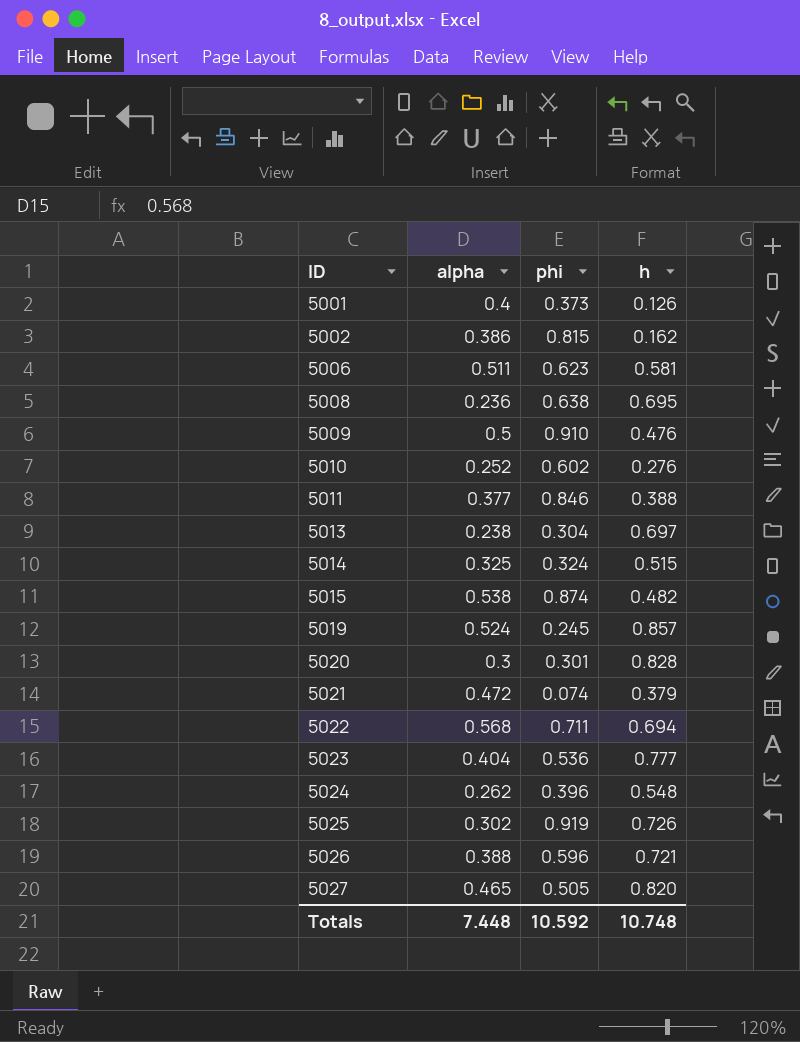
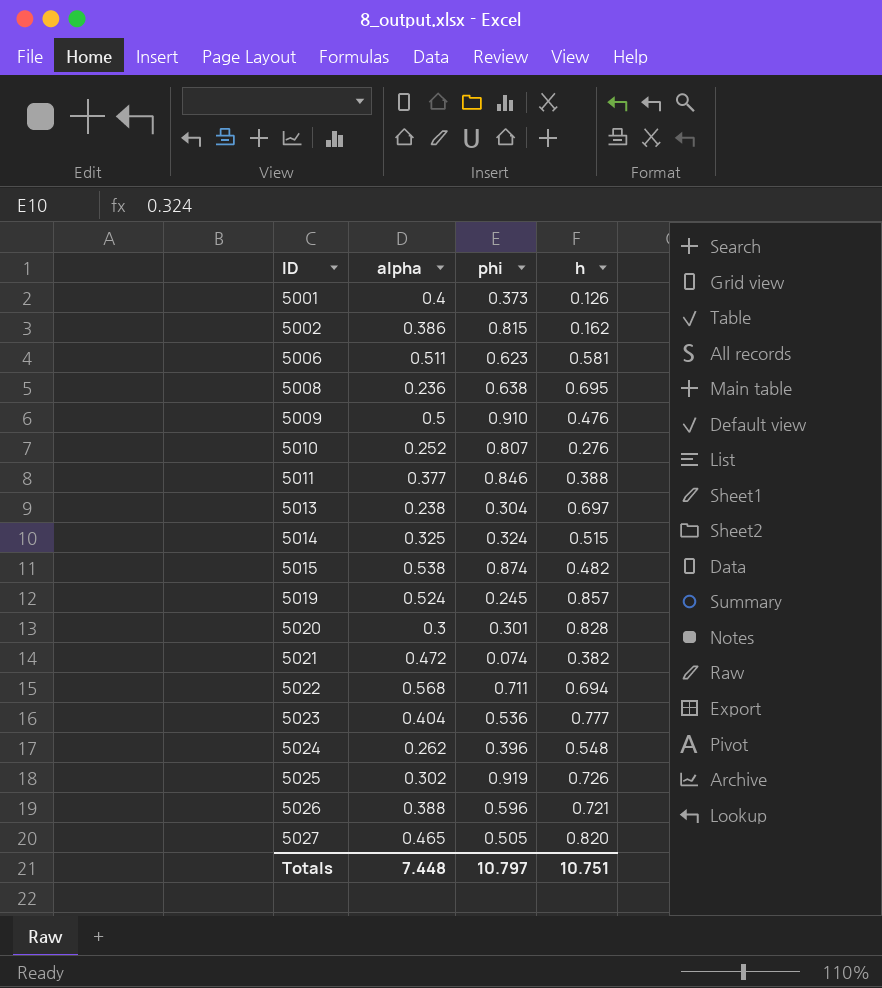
5010 | phi: 0.602 -> 0.807
5021 | h: 0.379 -> 0.382
Totals | phi: 10.592 -> 10.797
Totals | h: 10.748 -> 10.751

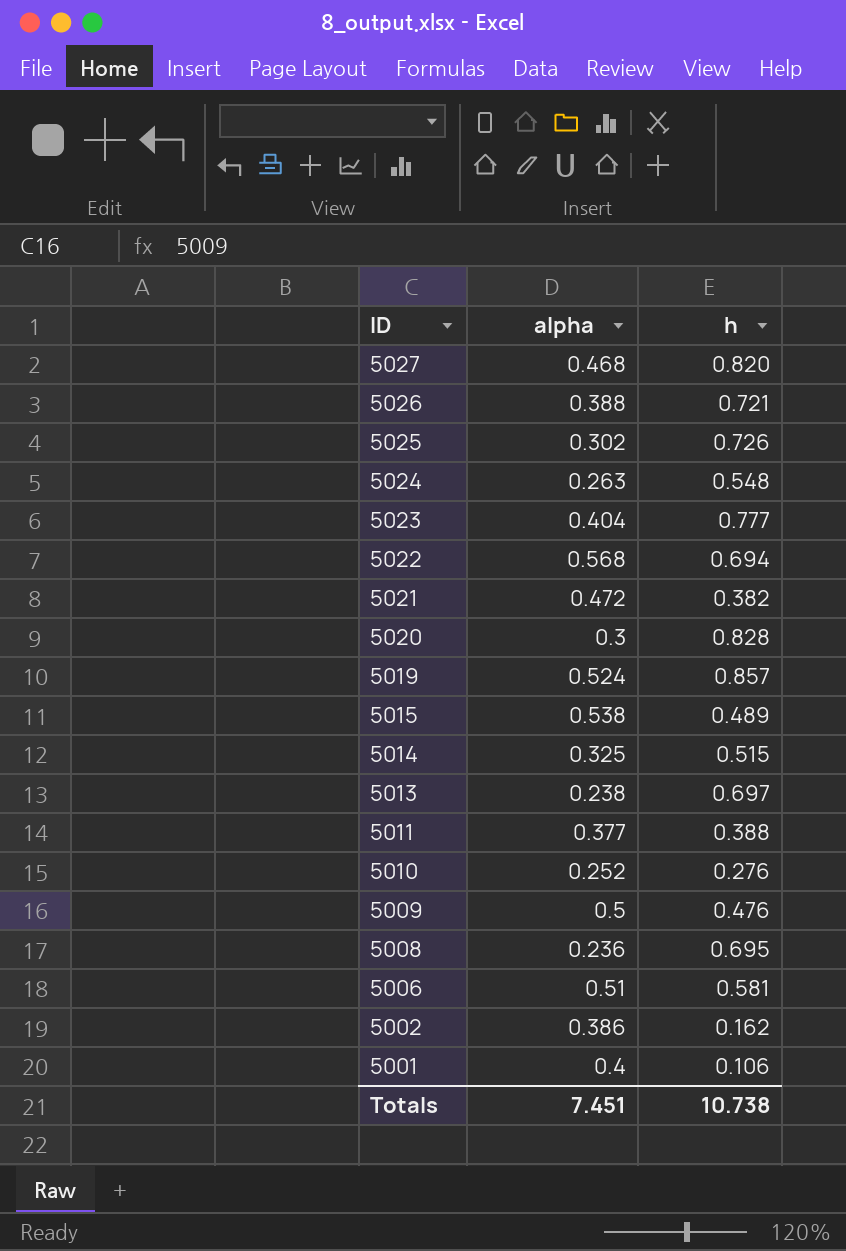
row order: ID ascending -> ID descending
column phi | position: 3 -> none
5027 | alpha: 0.465 -> 0.468
5024 | alpha: 0.262 -> 0.263
5015 | h: 0.482 -> 0.489
5006 | alpha: 0.511 -> 0.51
5001 | h: 0.126 -> 0.106
Totals | alpha: 7.448 -> 7.451
Totals | h: 10.751 -> 10.738

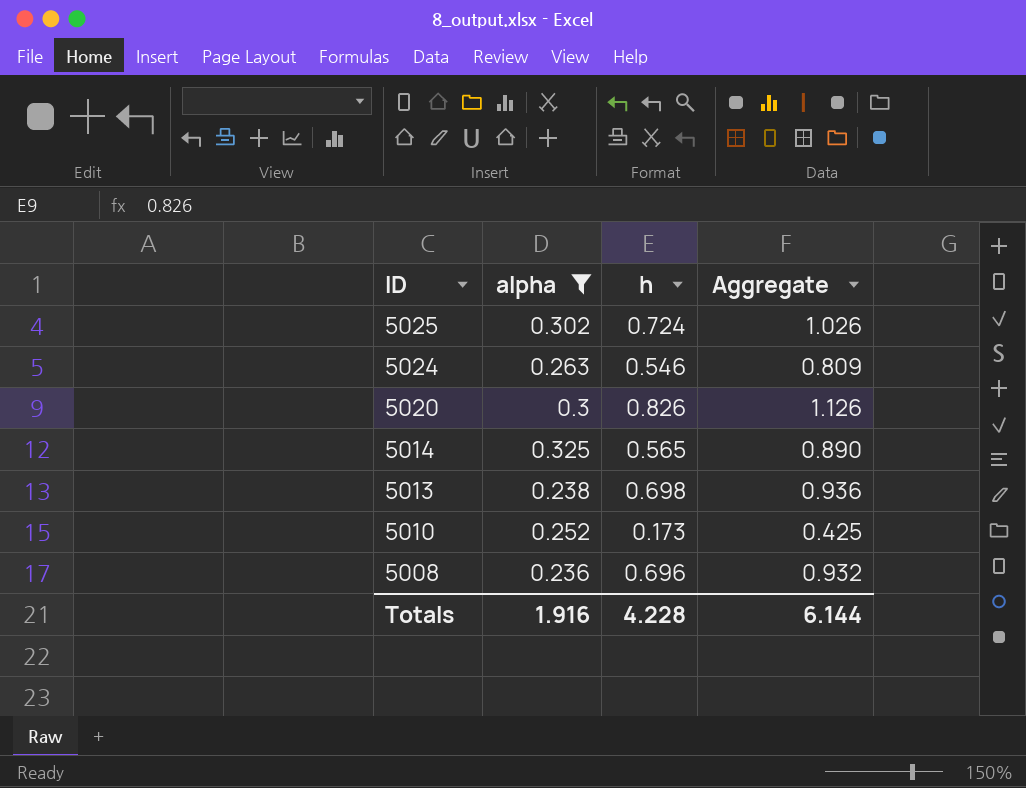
filter: none -> alpha <= 0.325
column Aggregate | formula: none -> [alpha] + [h]
5025 | h: 0.726 -> 0.724
5024 | h: 0.548 -> 0.546
5020 | h: 0.828 -> 0.826
5014 | h: 0.515 -> 0.565
5013 | h: 0.697 -> 0.698
5010 | h: 0.276 -> 0.173
5008 | h: 0.695 -> 0.696
Totals | alpha: 7.451 -> 1.916
Totals | h: 10.738 -> 4.228

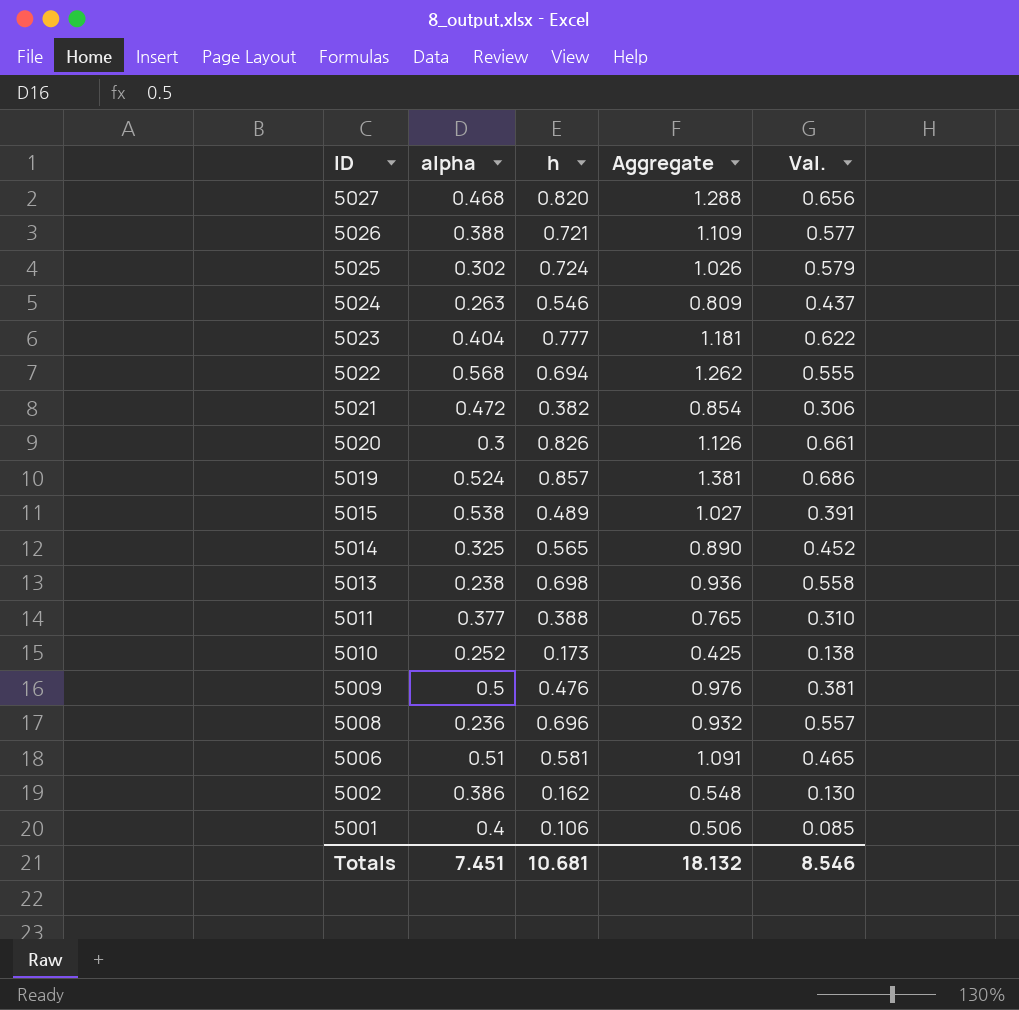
filter: alpha <= 0.325 -> none
column Val. | formula: none -> [h] * 0.8
Totals | alpha: 1.916 -> 7.451
Totals | h: 4.228 -> 10.681
Totals | Aggregate: 6.144 -> 18.132

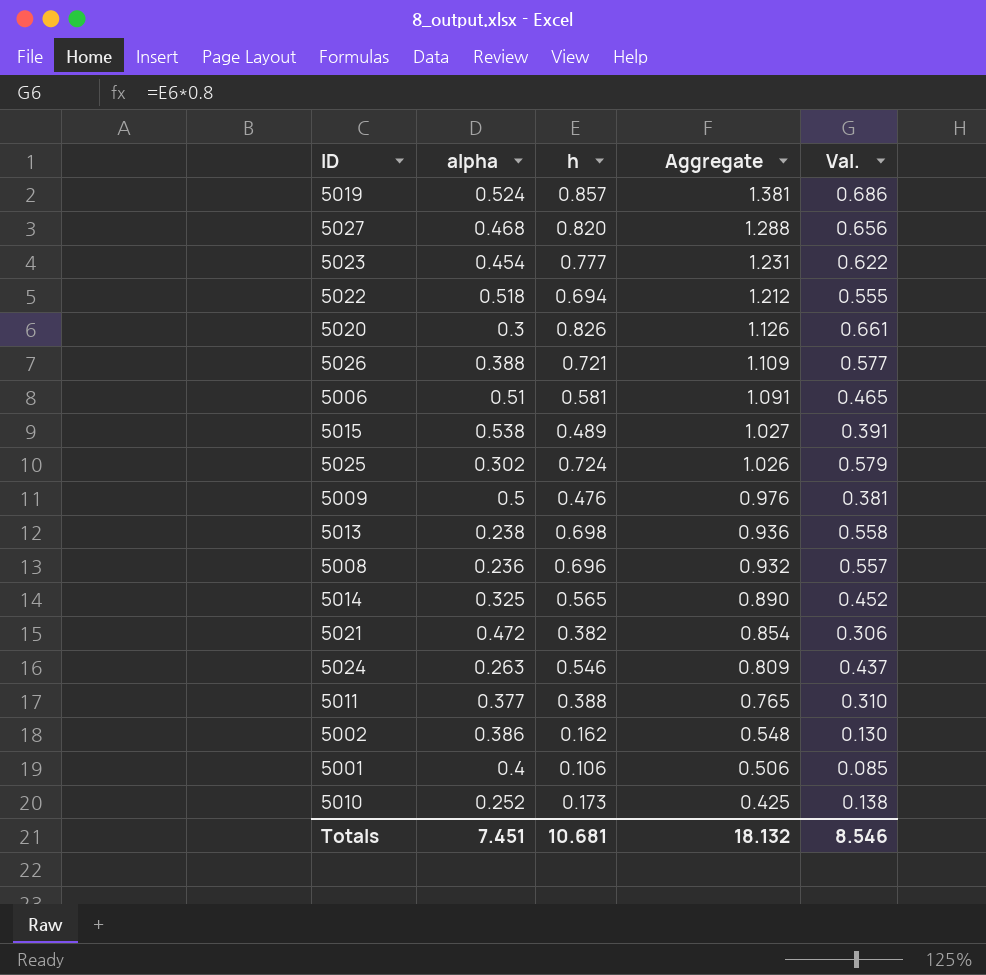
row order: ID descending -> Aggregate descending
5023 | alpha: 0.404 -> 0.454
5023 | Aggregate: 1.181 -> 1.231
5022 | alpha: 0.568 -> 0.518
5022 | Aggregate: 1.262 -> 1.212

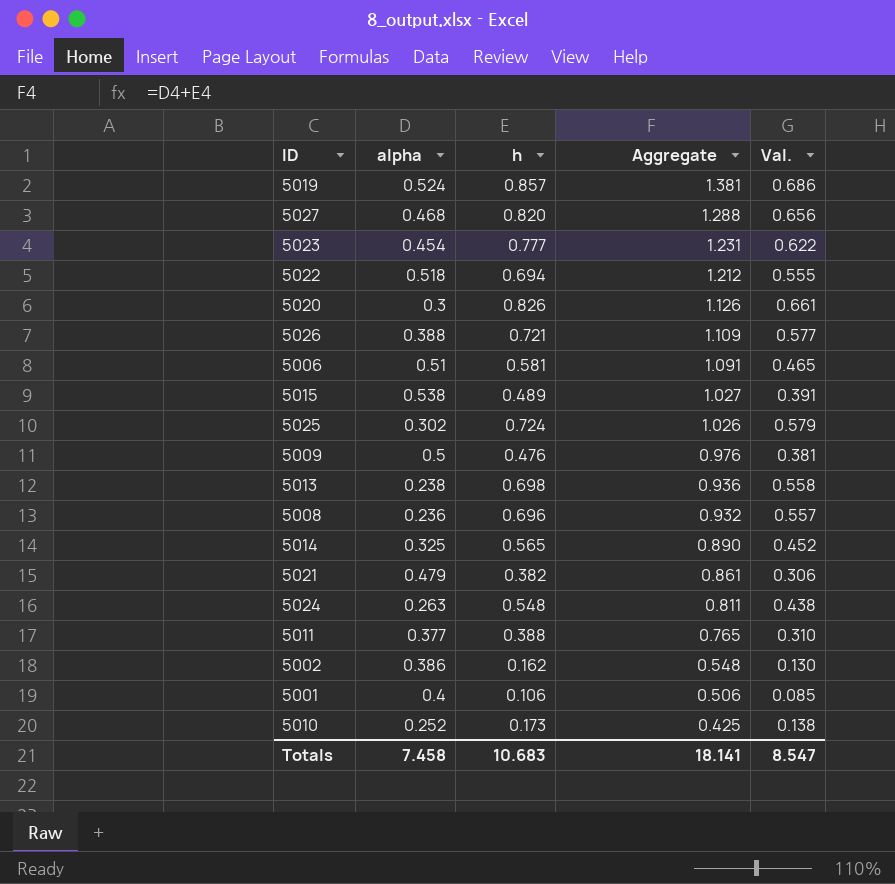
5021 | alpha: 0.472 -> 0.479
5021 | Aggregate: 0.854 -> 0.861
5024 | h: 0.546 -> 0.548
5024 | Aggregate: 0.809 -> 0.811
5024 | Val.: 0.437 -> 0.438
Totals | alpha: 7.451 -> 7.458
Totals | h: 10.681 -> 10.683
Totals | Aggregate: 18.132 -> 18.141
Totals | Val.: 8.546 -> 8.547

